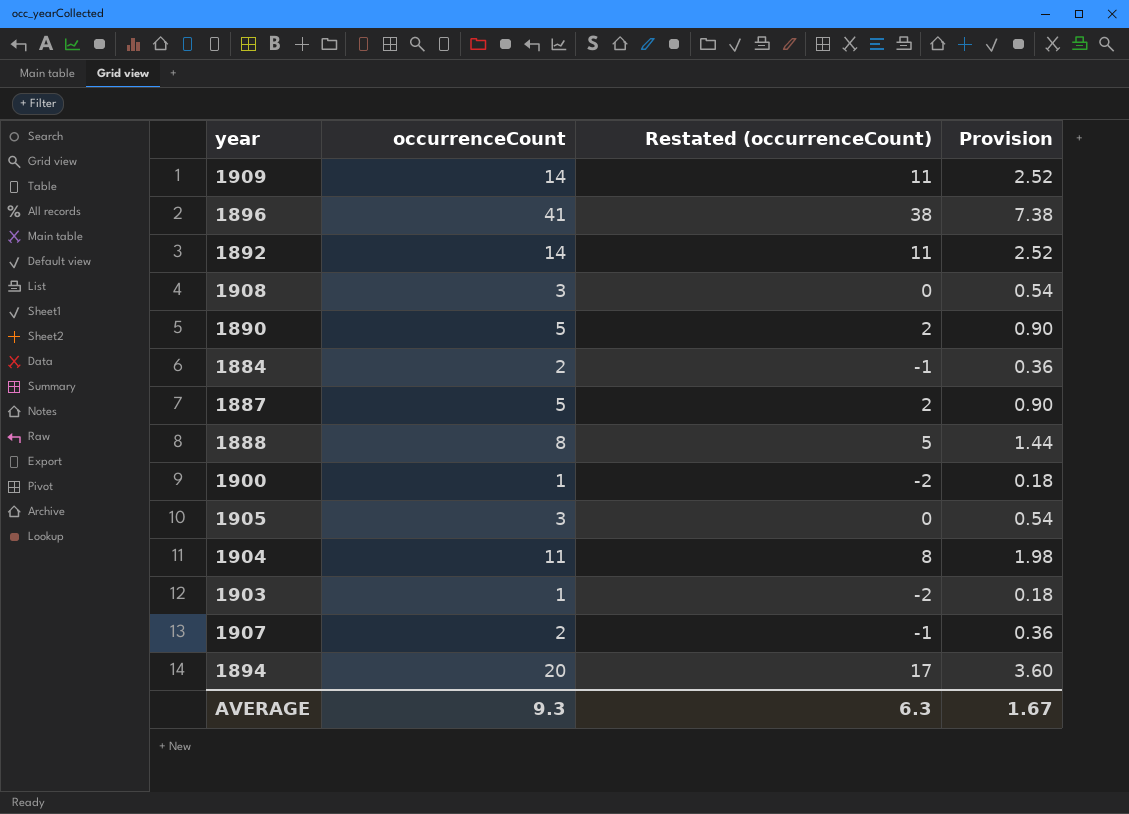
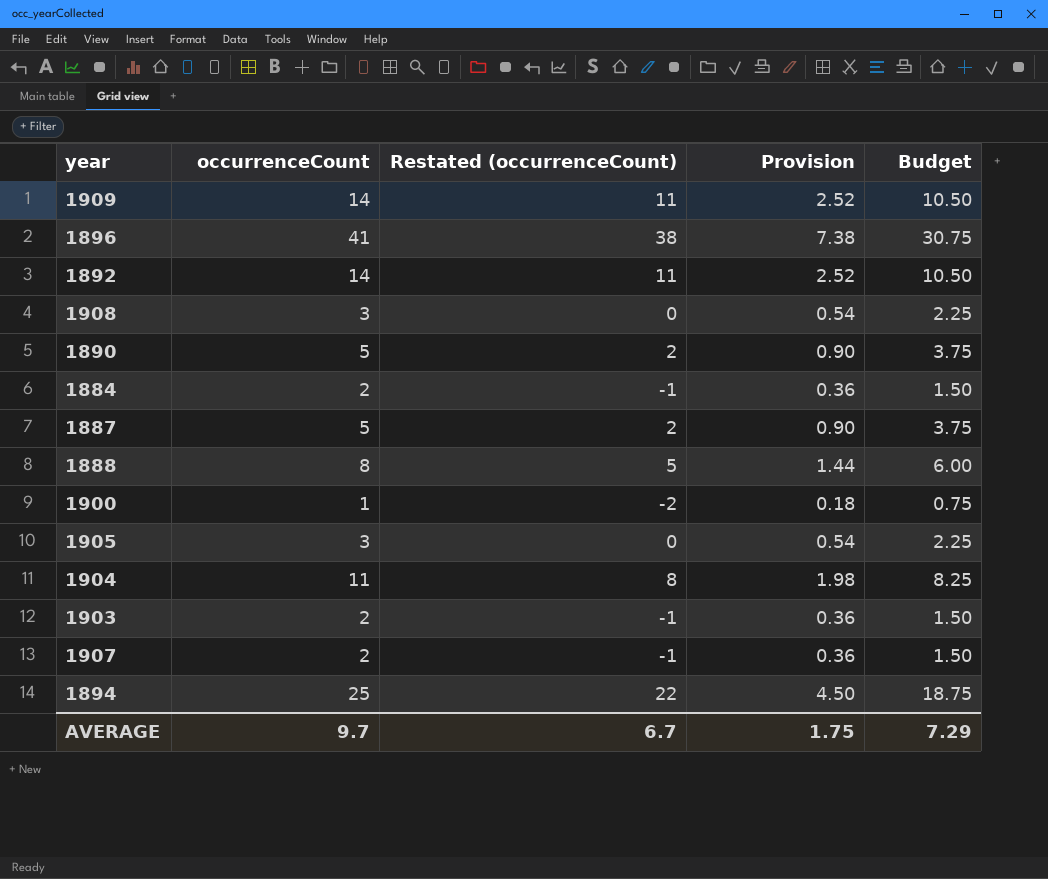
column Budget | formula: none -> [occurrenceCount] * 0.75
1903 | occurrenceCount: 1 -> 2
1903 | Restated (occurrenceCount): -2 -> -1
1903 | Provision: 0.18 -> 0.36
1894 | occurrenceCount: 20 -> 25
1894 | Restated (occurrenceCount): 17 -> 22
1894 | Provision: 3.60 -> 4.50
AVERAGE | occurrenceCount: 9.3 -> 9.7
AVERAGE | Restated (occurrenceCount): 6.3 -> 6.7
AVERAGE | Provision: 1.67 -> 1.75

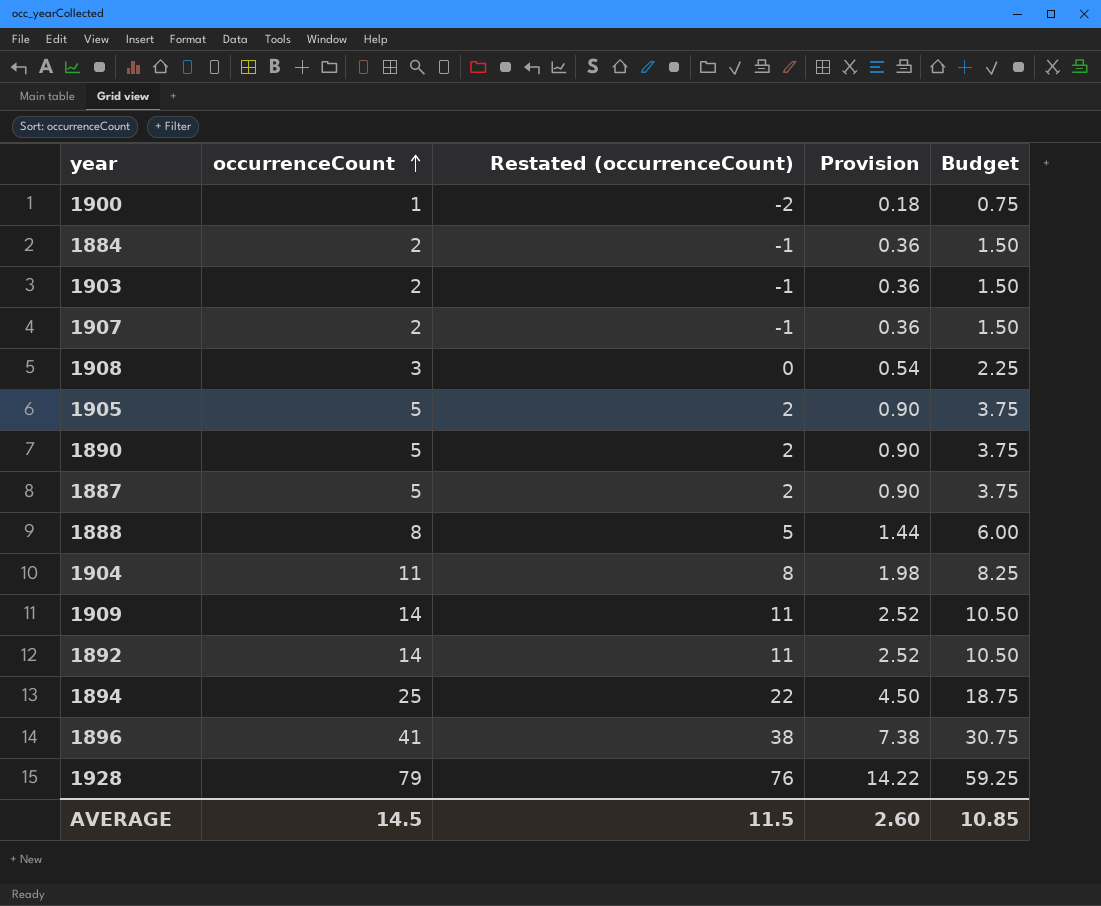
row order: none -> occurrenceCount ascending
1905 | occurrenceCount: 3 -> 5
1905 | Restated (occurrenceCount): 0 -> 2
1905 | Provision: 0.54 -> 0.90
1905 | Budget: 2.25 -> 3.75
row 1928: none -> 79 | 76 | 14.22 | 59.25
AVERAGE | occurrenceCount: 9.7 -> 14.5
AVERAGE | Restated (occurrenceCount): 6.7 -> 11.5
AVERAGE | Provision: 1.75 -> 2.60
AVERAGE | Budget: 7.29 -> 10.85

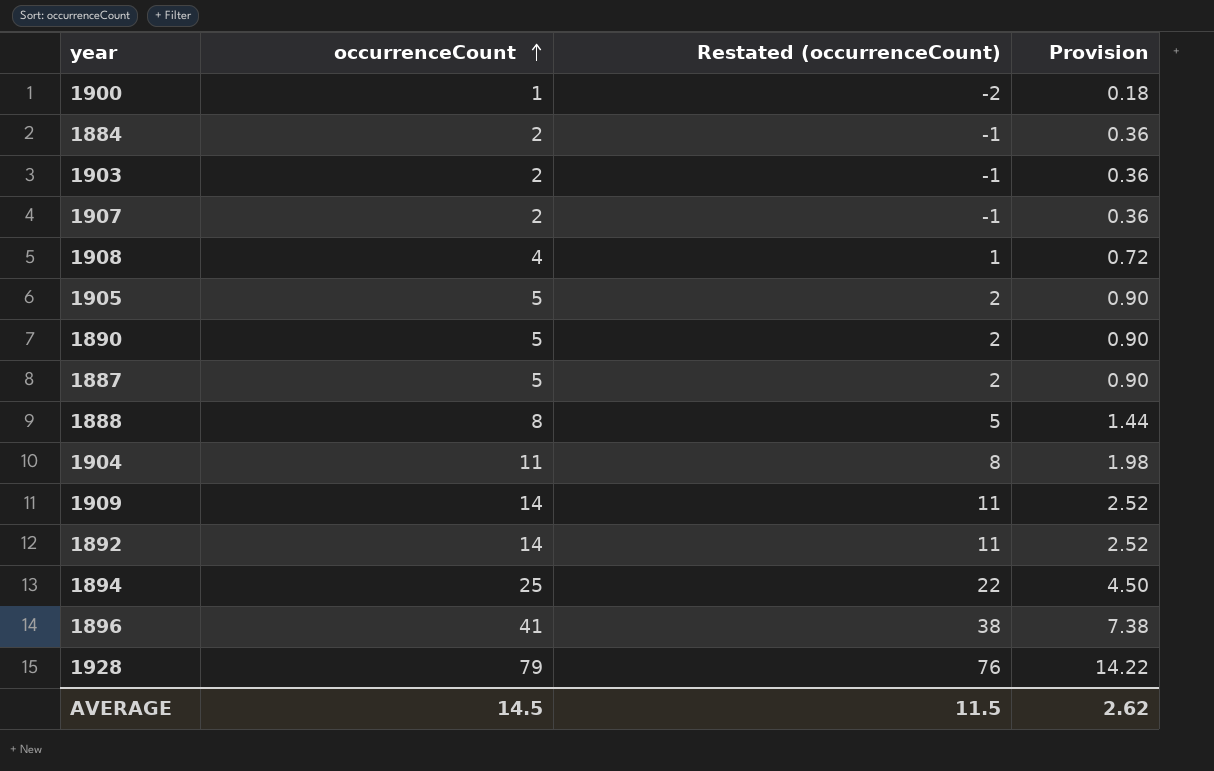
column Budget | formula: [occurrenceCount] * 0.75 -> none
1908 | occurrenceCount: 3 -> 4
1908 | Restated (occurrenceCount): 0 -> 1
1908 | Provision: 0.54 -> 0.72
AVERAGE | Provision: 2.60 -> 2.62

